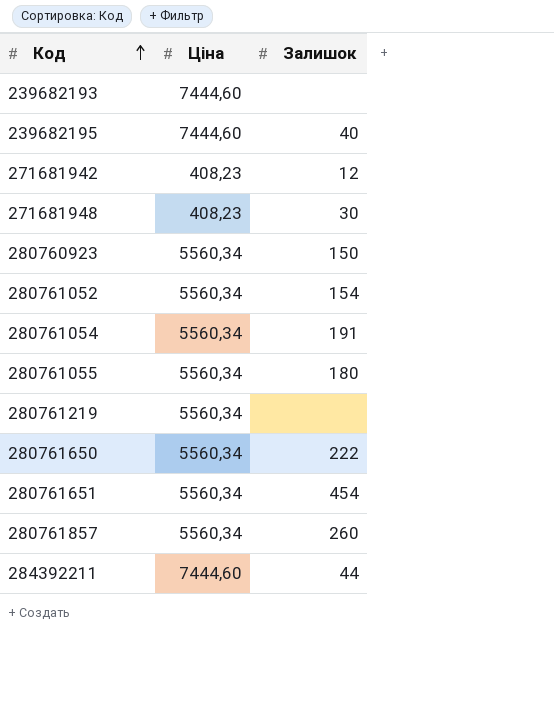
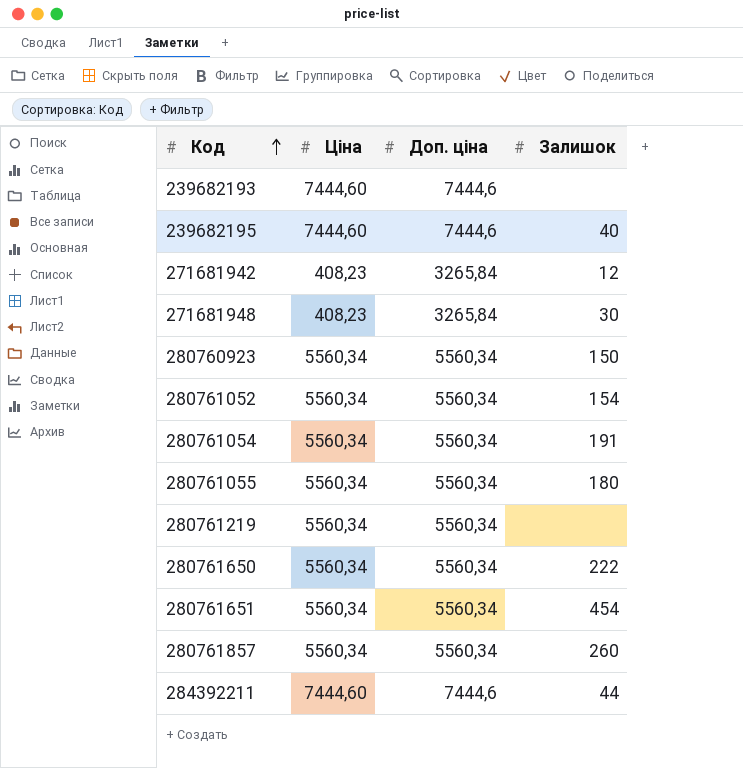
column Доп. ціна | position: none -> 3

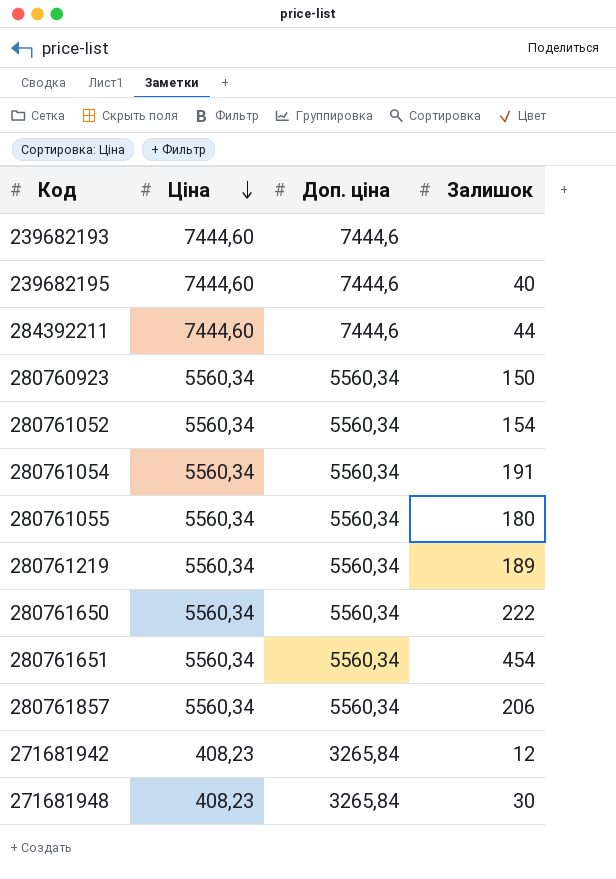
row order: Код ascending -> Ціна descending
280761219 | Залишок: none -> 189
280761857 | Залишок: 260 -> 206

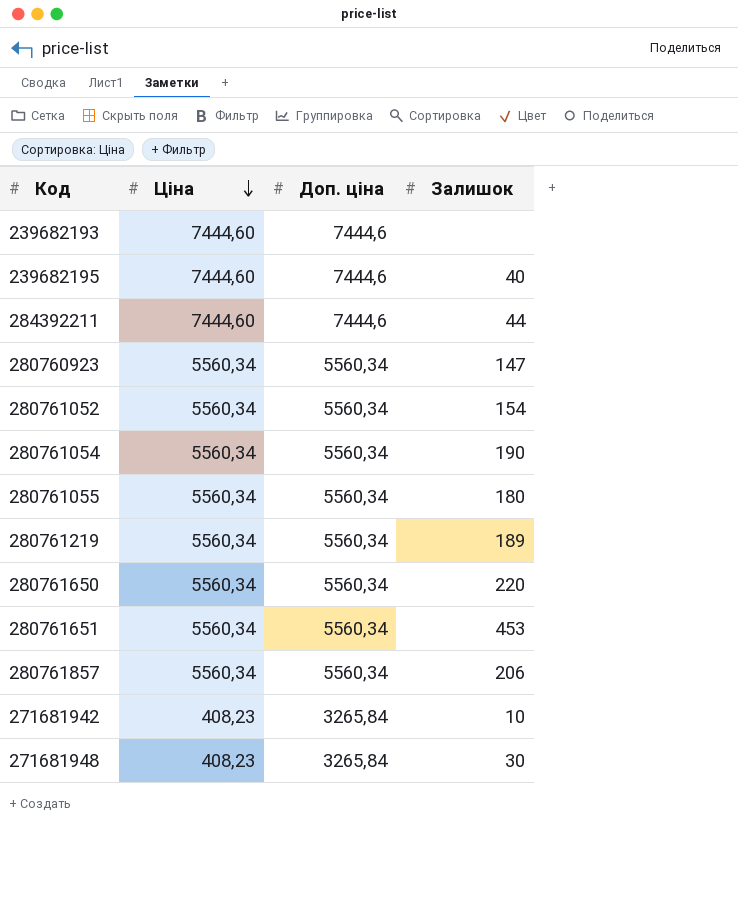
280760923 | Залишок: 150 -> 147
280761054 | Залишок: 191 -> 190
280761650 | Залишок: 222 -> 220
280761651 | Залишок: 454 -> 453
271681942 | Залишок: 12 -> 10

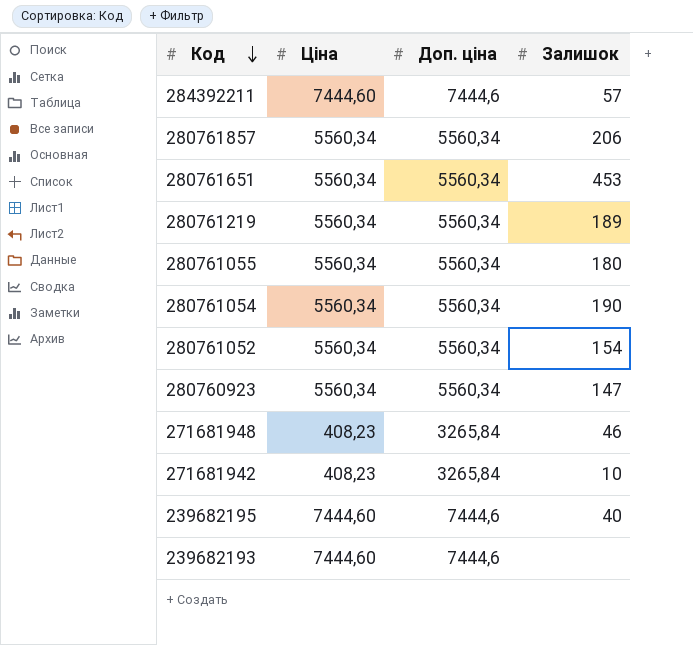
row order: Ціна descending -> Код descending
row 280761650: 5560,34 | 5560,34 | 220 -> none
284392211 | Залишок: 44 -> 57
271681948 | Залишок: 30 -> 46

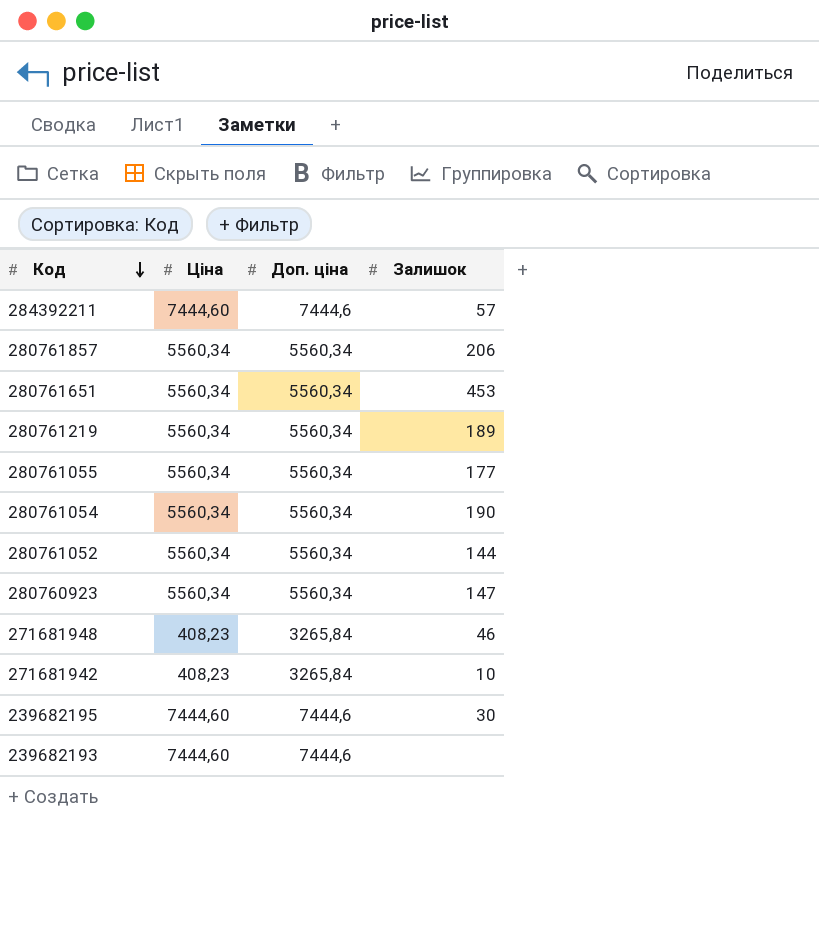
280761055 | Залишок: 180 -> 177
280761052 | Залишок: 154 -> 144
239682195 | Залишок: 40 -> 30

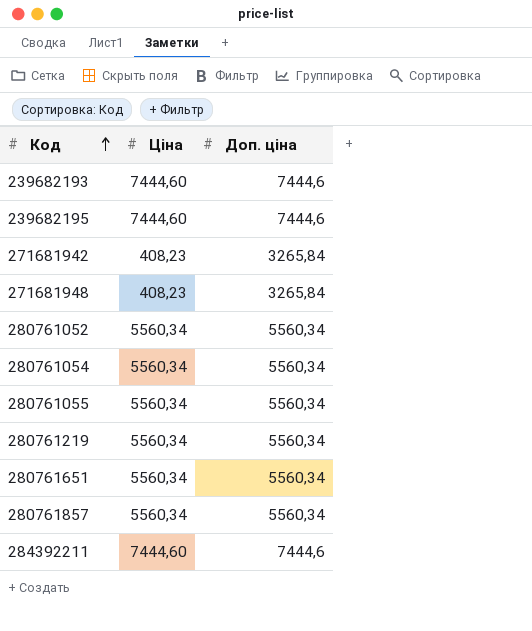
row order: Код descending -> Код ascending
column Залишок | position: 4 -> none
row 280760923: 5560,34 | 5560,34 | 147 -> none

